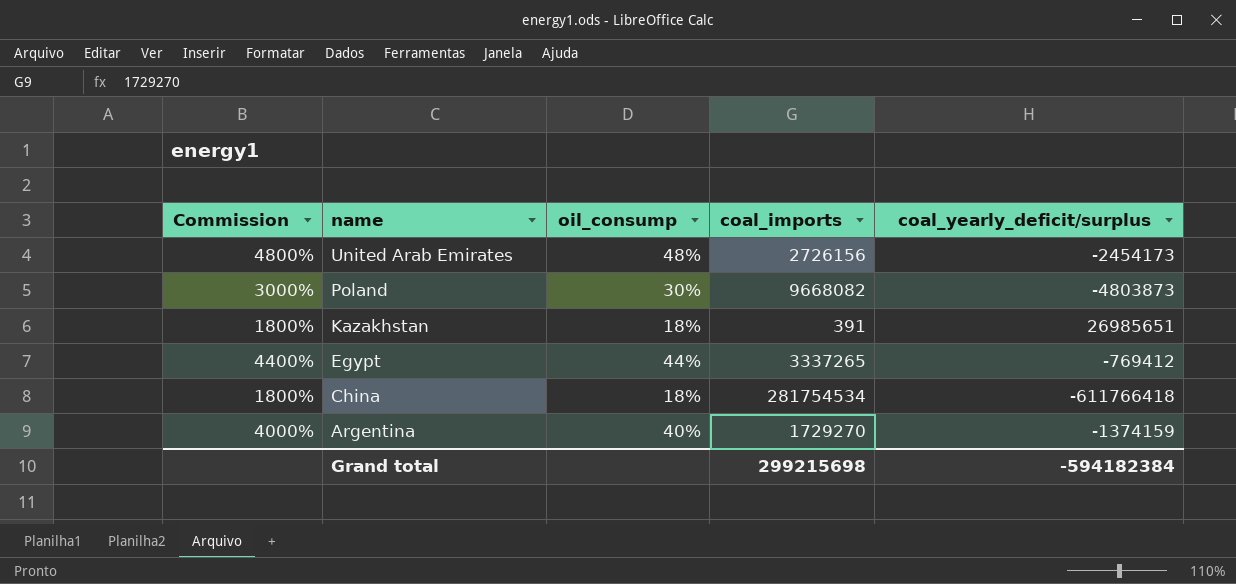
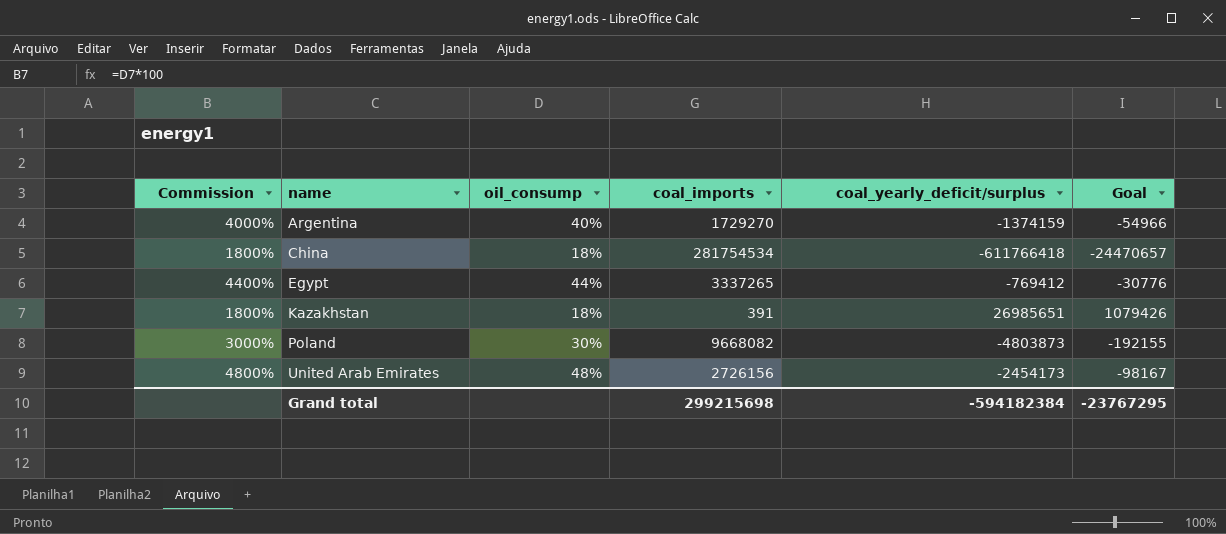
row order: name descending -> name ascending
column Goal | formula: none -> [coal_yearly_deficit/surplus] * 0.04

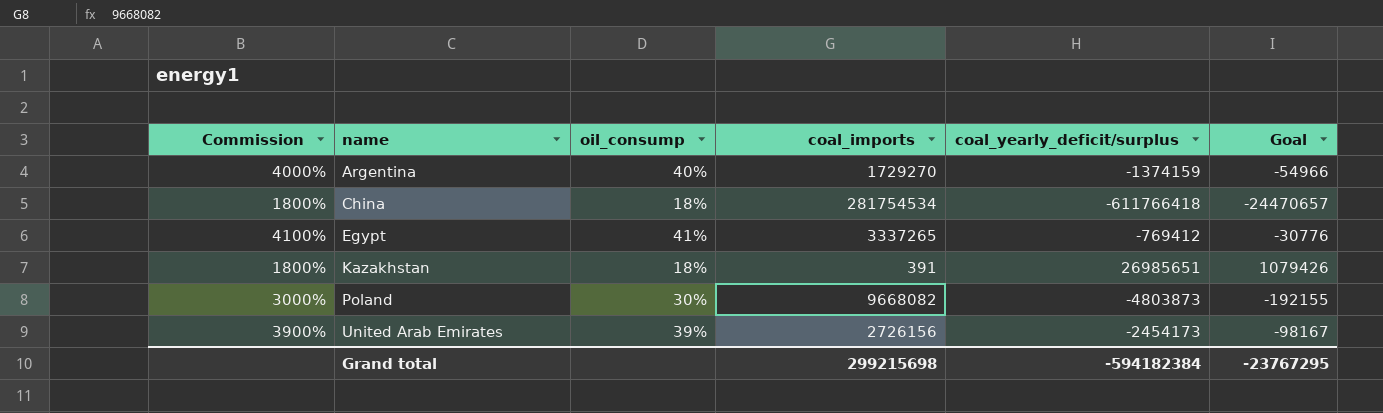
Egypt | Commission: 4400% -> 4100%
Egypt | oil_consump: 44% -> 41%
United Arab Emirates | Commission: 4800% -> 3900%
United Arab Emirates | oil_consump: 48% -> 39%

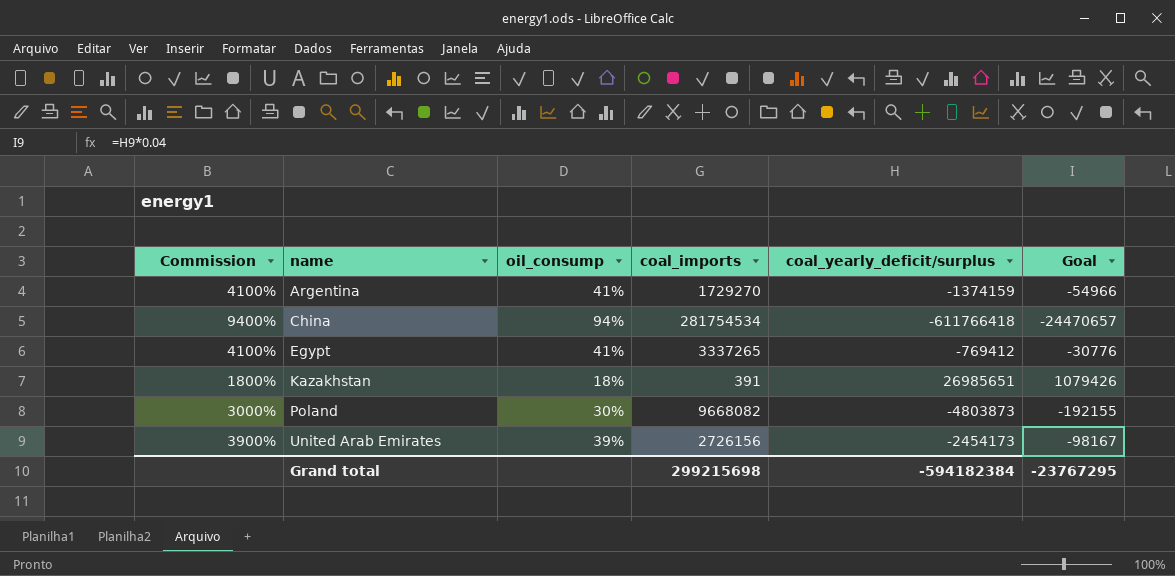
Argentina | Commission: 4000% -> 4100%
Argentina | oil_consump: 40% -> 41%
China | Commission: 1800% -> 9400%
China | oil_consump: 18% -> 94%

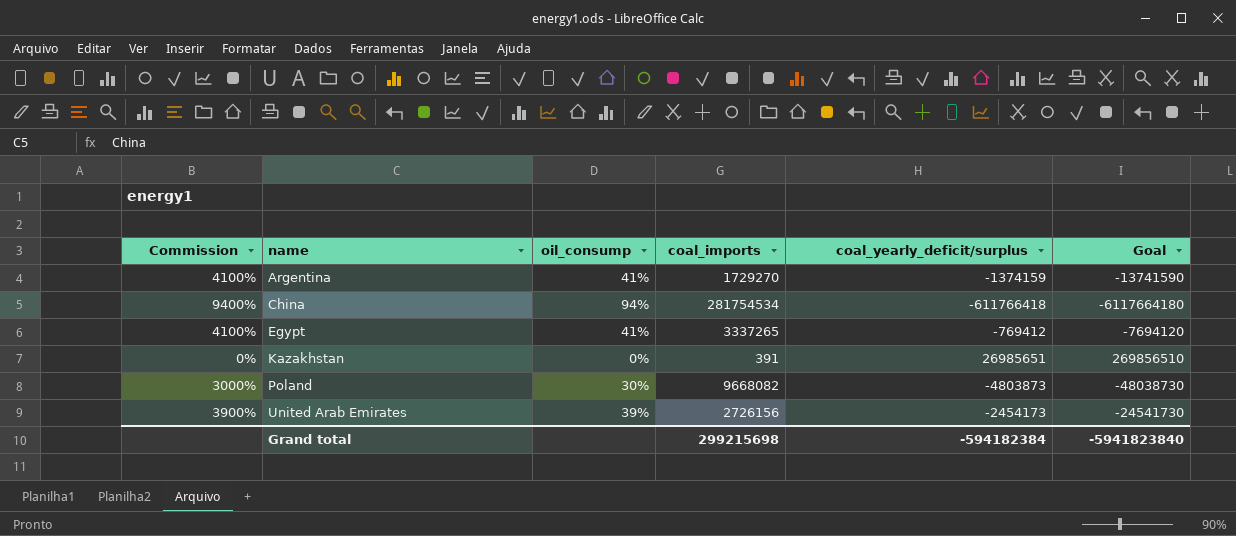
column Goal | formula: [coal_yearly_deficit/surplus] * 0.04 -> [coal_yearly_deficit/surplus] * 10
Kazakhstan | Commission: 1800% -> 0%
Kazakhstan | oil_consump: 18% -> 0%
Grand total | Goal: -23767295 -> -5941823840

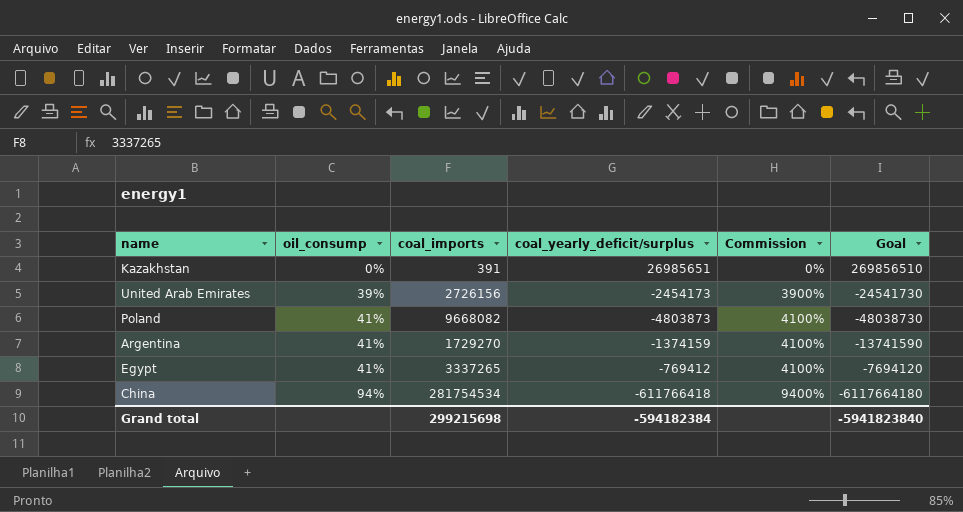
row order: name ascending -> oil_consump ascending
column Commission | position: 1 -> 5
Poland | oil_consump: 30% -> 41%
Poland | Commission: 3000% -> 4100%

